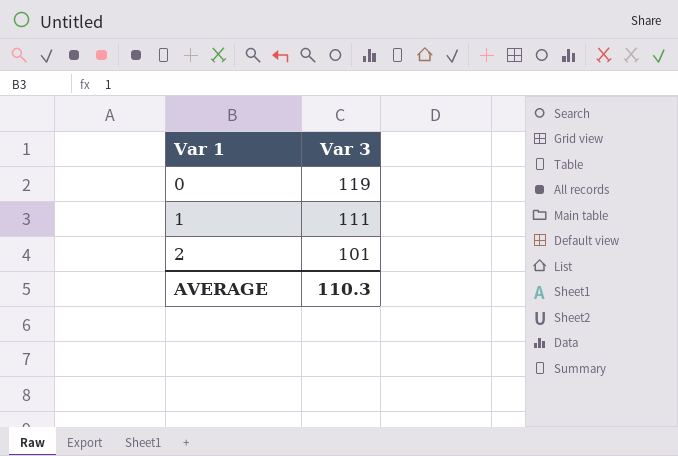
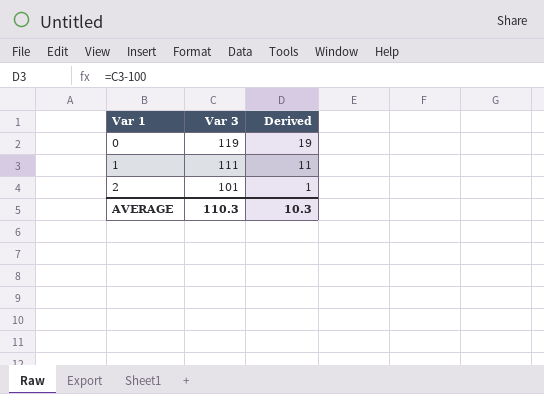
column Derived | formula: none -> [Var 3] - 100

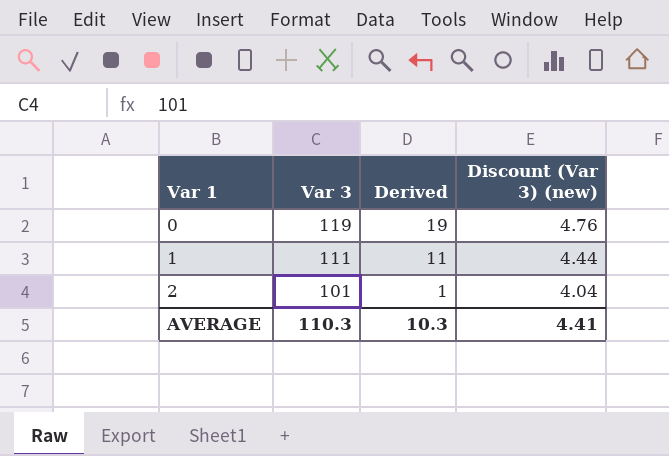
column Discount (Var 3) (new) | formula: none -> [Var 3] * 0.04

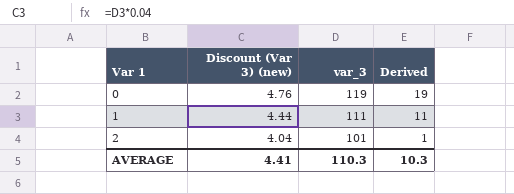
column Discount (Var 3) (new) | position: 4 -> 2
column name: Var 3 -> var_3

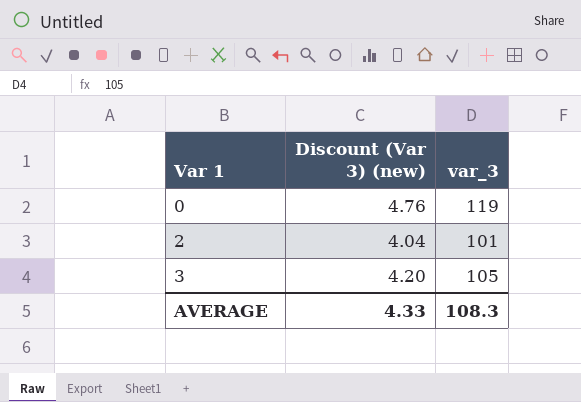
column Derived | formula: [var_3] - 100 -> none
row 1: 4.44 | 111 | 11 -> none
row 3: none -> 4.20 | 105
AVERAGE | Discount (Var 3) (new): 4.41 -> 4.33
AVERAGE | var_3: 110.3 -> 108.3

